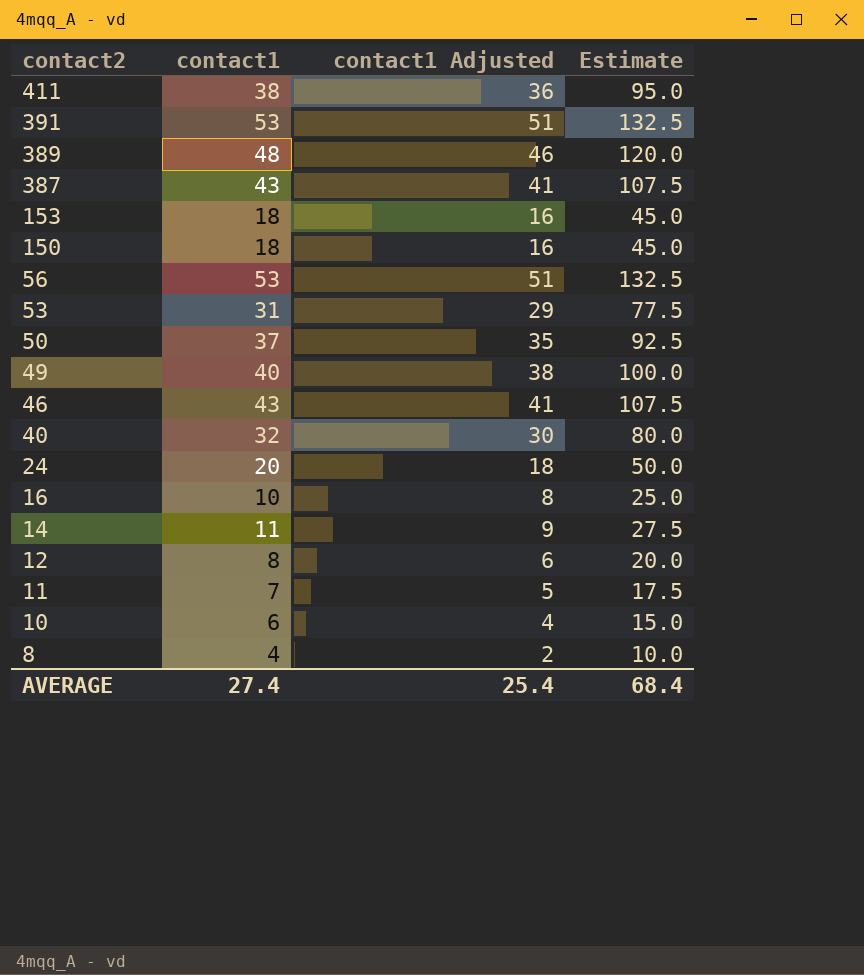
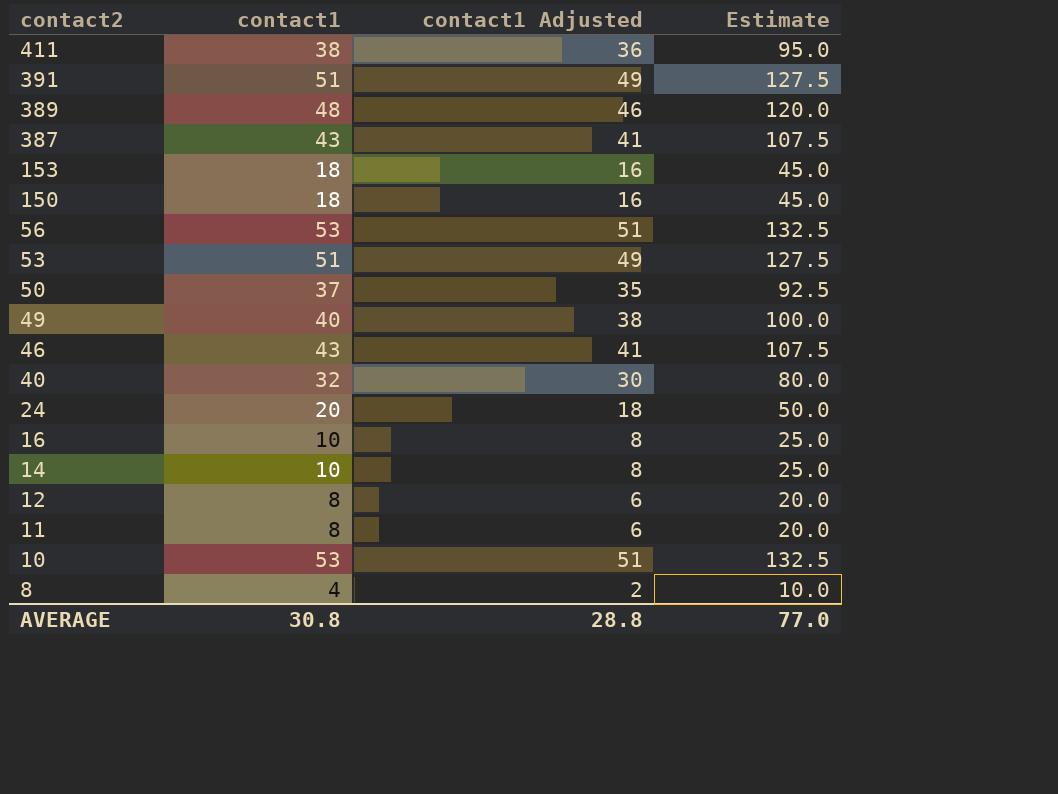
391 | contact1: 53 -> 51
391 | contact1 Adjusted: 51 -> 49
391 | Estimate: 132.5 -> 127.5
53 | contact1: 31 -> 51
53 | contact1 Adjusted: 29 -> 49
53 | Estimate: 77.5 -> 127.5
14 | contact1: 11 -> 10
14 | contact1 Adjusted: 9 -> 8
14 | Estimate: 27.5 -> 25.0
11 | contact1: 7 -> 8
11 | contact1 Adjusted: 5 -> 6
11 | Estimate: 17.5 -> 20.0
10 | contact1: 6 -> 53
10 | contact1 Adjusted: 4 -> 51
10 | Estimate: 15.0 -> 132.5
AVERAGE | contact1: 27.4 -> 30.8
AVERAGE | contact1 Adjusted: 25.4 -> 28.8
AVERAGE | Estimate: 68.4 -> 77.0

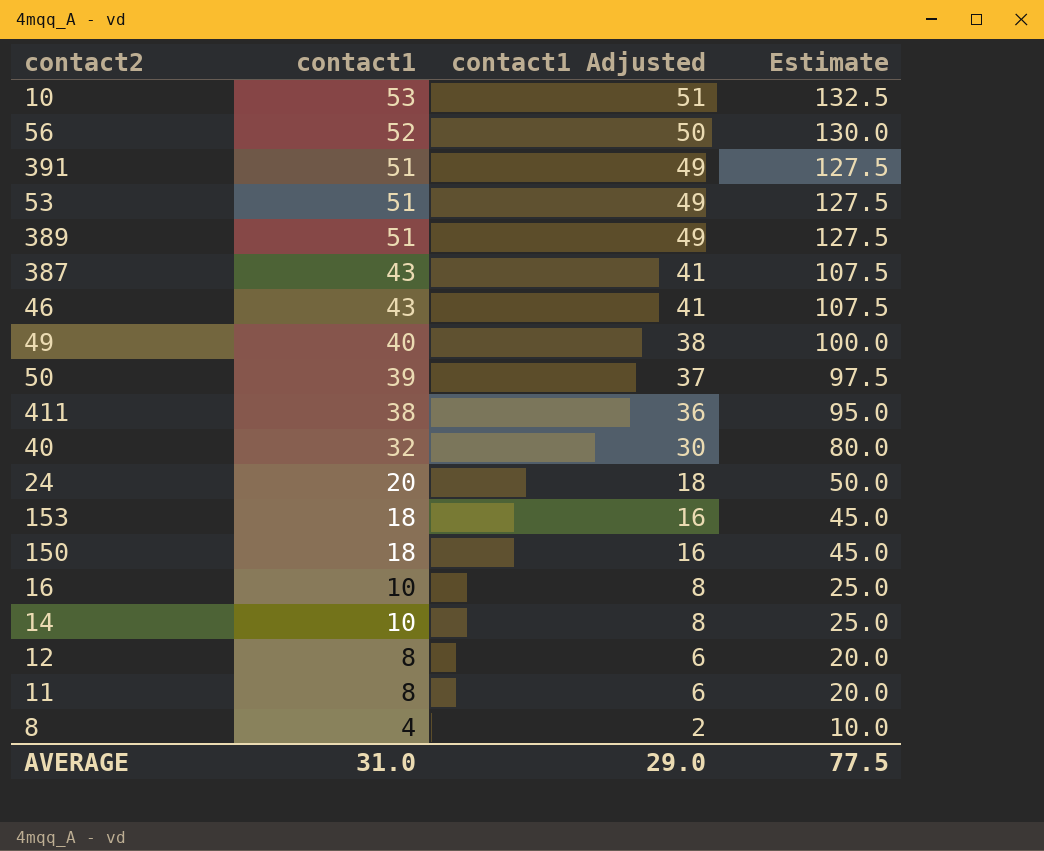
row order: contact2 descending -> contact1 descending
56 | contact1: 53 -> 52
56 | contact1 Adjusted: 51 -> 50
56 | Estimate: 132.5 -> 130.0
389 | contact1: 48 -> 51
389 | contact1 Adjusted: 46 -> 49
389 | Estimate: 120.0 -> 127.5
50 | contact1: 37 -> 39
50 | contact1 Adjusted: 35 -> 37
50 | Estimate: 92.5 -> 97.5
AVERAGE | contact1: 30.8 -> 31.0
AVERAGE | contact1 Adjusted: 28.8 -> 29.0
AVERAGE | Estimate: 77.0 -> 77.5

